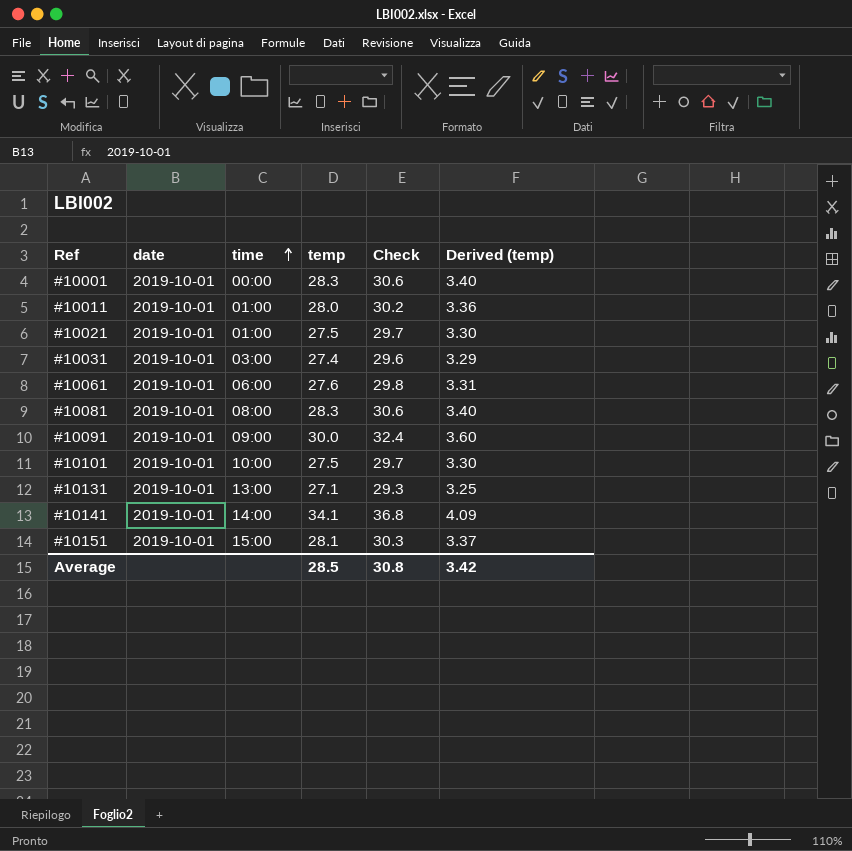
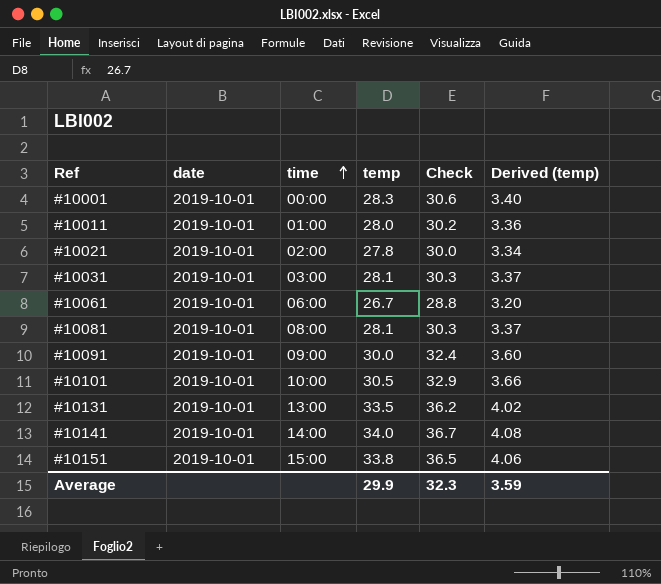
#10021 | time: 01:00 -> 02:00
#10021 | temp: 27.5 -> 27.8
#10021 | Check: 29.7 -> 30.0
#10021 | Derived (temp): 3.30 -> 3.34
#10031 | temp: 27.4 -> 28.1
#10031 | Check: 29.6 -> 30.3
#10031 | Derived (temp): 3.29 -> 3.37
#10061 | temp: 27.6 -> 26.7
#10061 | Check: 29.8 -> 28.8
#10061 | Derived (temp): 3.31 -> 3.20
#10081 | temp: 28.3 -> 28.1
#10081 | Check: 30.6 -> 30.3
#10081 | Derived (temp): 3.40 -> 3.37
#10101 | temp: 27.5 -> 30.5
#10101 | Check: 29.7 -> 32.9
#10101 | Derived (temp): 3.30 -> 3.66
#10131 | temp: 27.1 -> 33.5
#10131 | Check: 29.3 -> 36.2
#10131 | Derived (temp): 3.25 -> 4.02
#10141 | temp: 34.1 -> 34.0
#10141 | Check: 36.8 -> 36.7
#10141 | Derived (temp): 4.09 -> 4.08
#10151 | temp: 28.1 -> 33.8
#10151 | Check: 30.3 -> 36.5
#10151 | Derived (temp): 3.37 -> 4.06
Average | temp: 28.5 -> 29.9
Average | Check: 30.8 -> 32.3
Average | Derived (temp): 3.42 -> 3.59

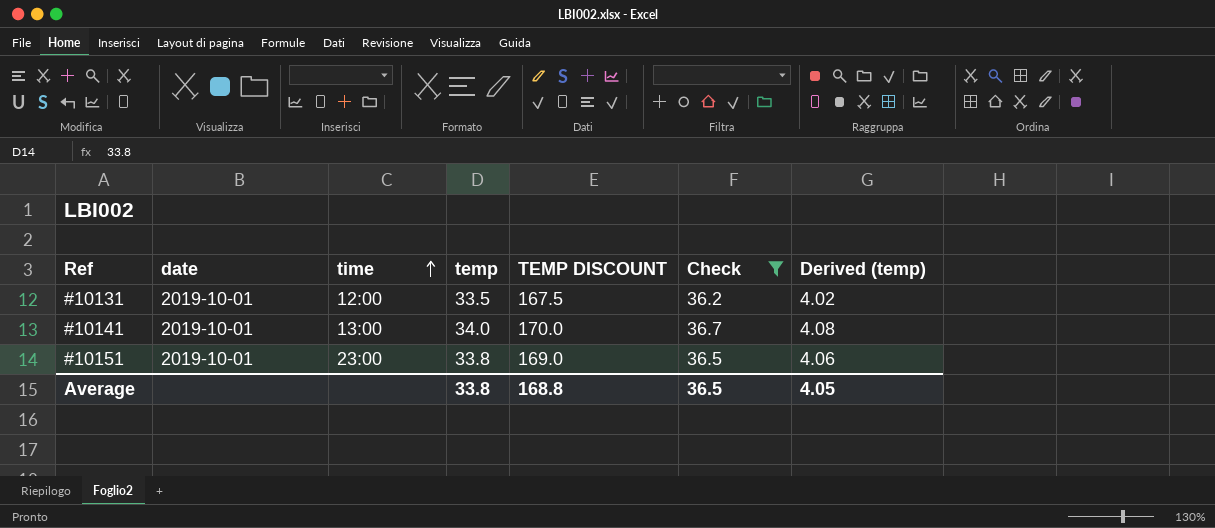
filter: none -> Check >= 36.2
column TEMP DISCOUNT | formula: none -> [temp] * 5
#10131 | time: 13:00 -> 12:00
#10141 | time: 14:00 -> 13:00
#10151 | time: 15:00 -> 23:00
Average | temp: 29.9 -> 33.8
Average | Check: 32.3 -> 36.5
Average | Derived (temp): 3.59 -> 4.05

